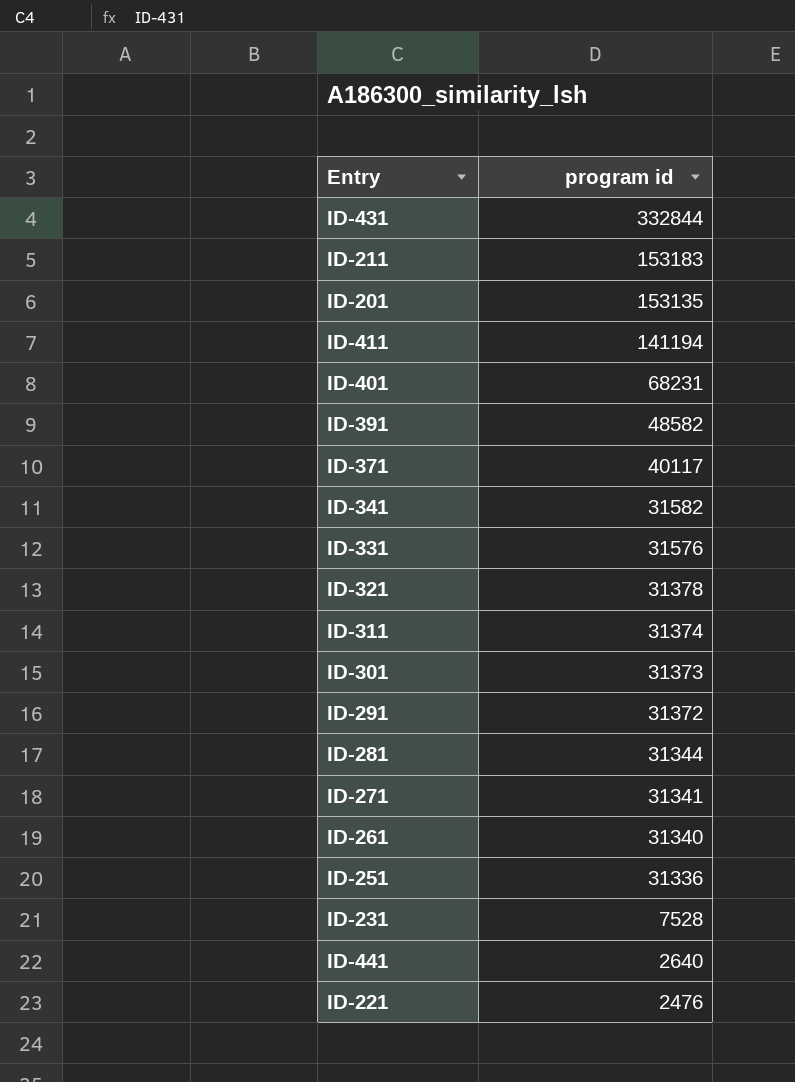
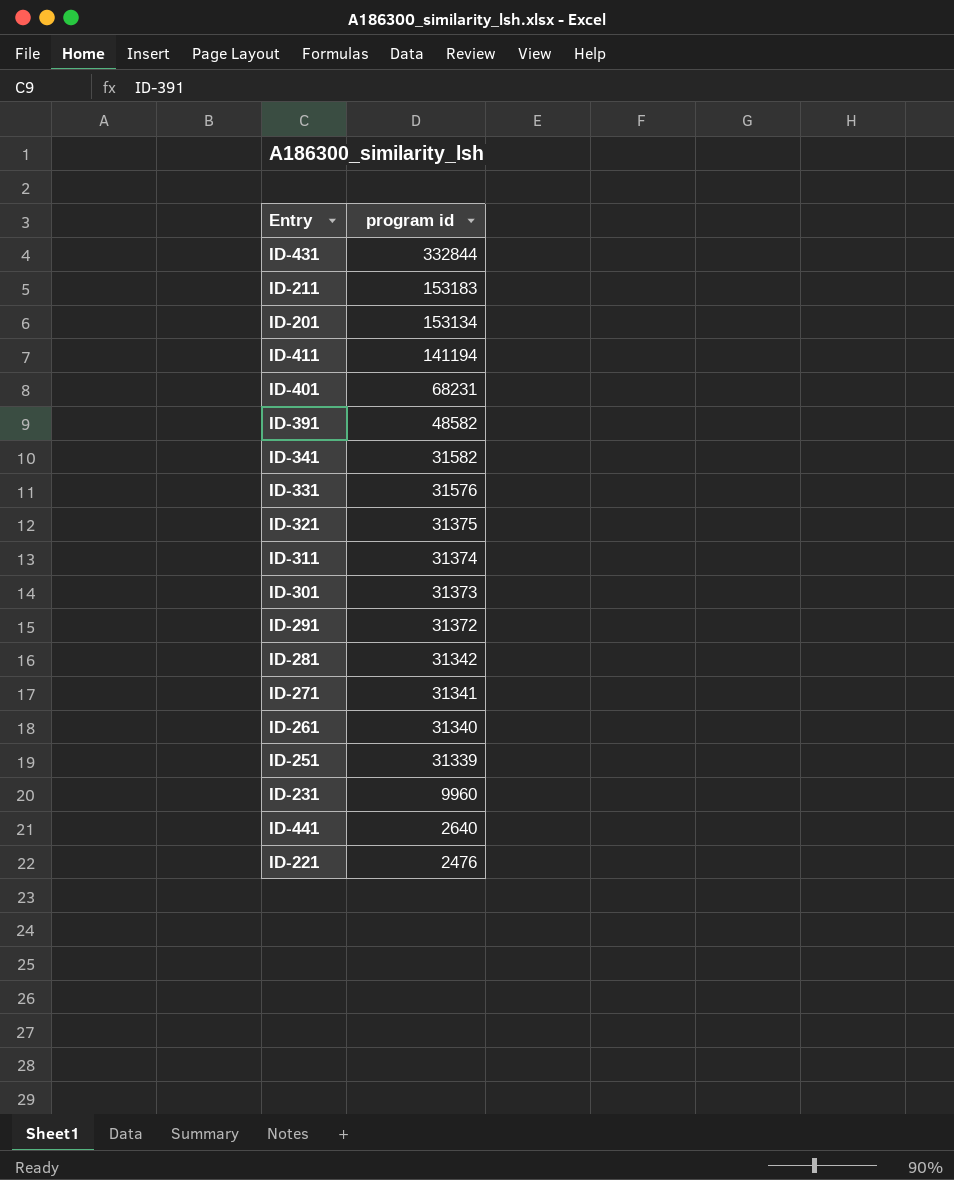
row ID-371: 40117 -> none
ID-201 | program id: 153135 -> 153134
ID-321 | program id: 31378 -> 31375
ID-281 | program id: 31344 -> 31342
ID-251 | program id: 31336 -> 31339
ID-231 | program id: 7528 -> 9960

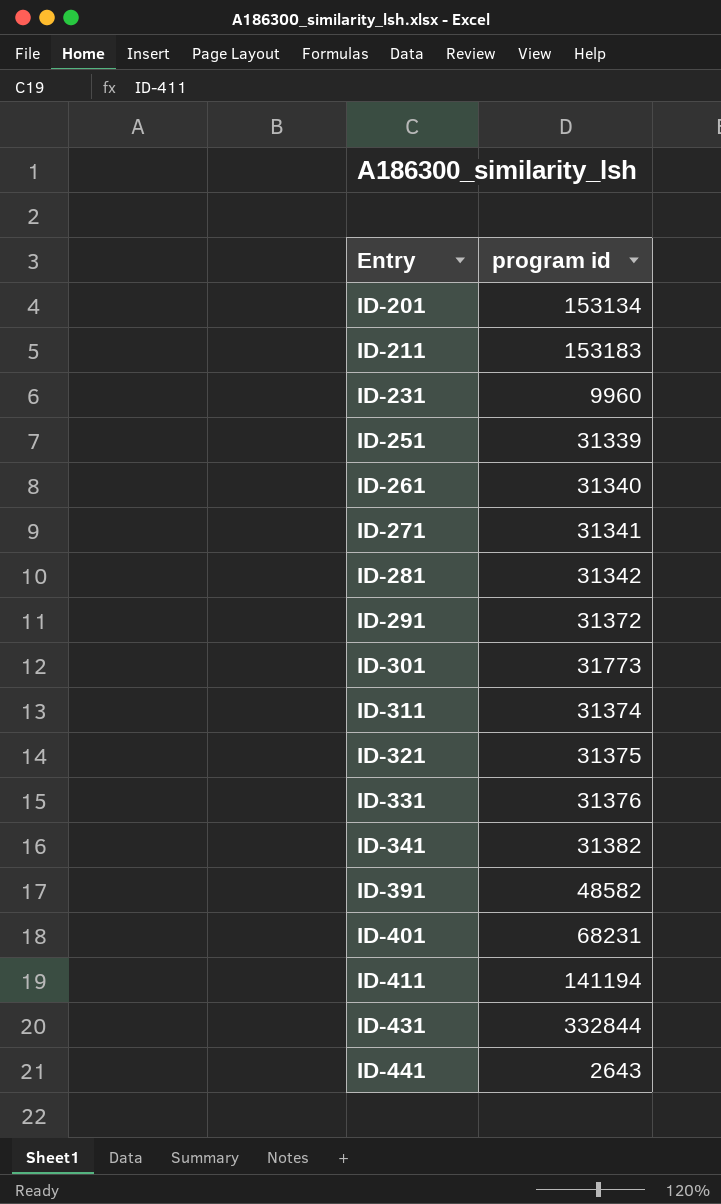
row order: program id descending -> Entry ascending
row ID-221: 2476 -> none
ID-301 | program id: 31373 -> 31773
ID-331 | program id: 31576 -> 31376
ID-341 | program id: 31582 -> 31382
ID-441 | program id: 2640 -> 2643

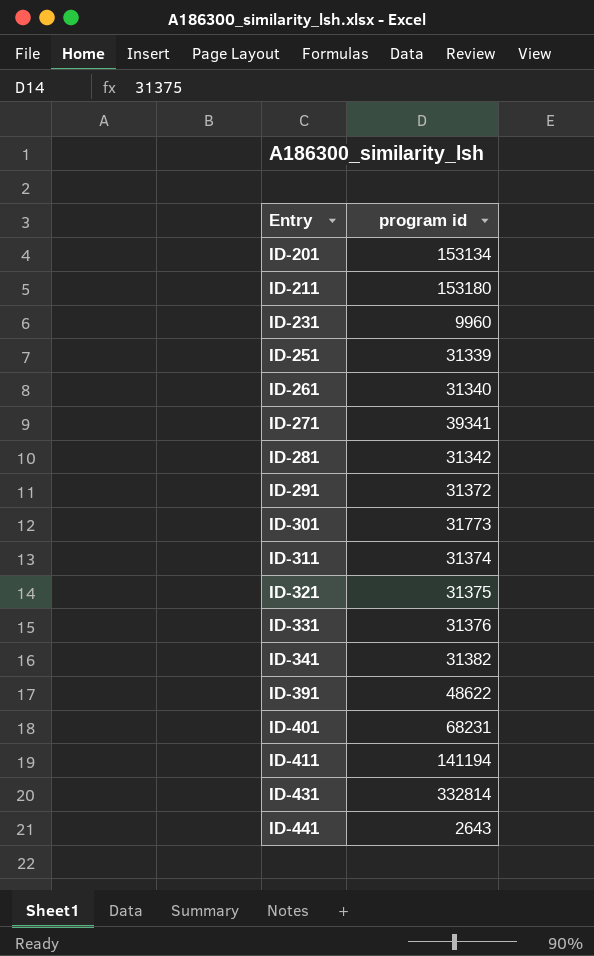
ID-211 | program id: 153183 -> 153180
ID-271 | program id: 31341 -> 39341
ID-391 | program id: 48582 -> 48622
ID-431 | program id: 332844 -> 332814

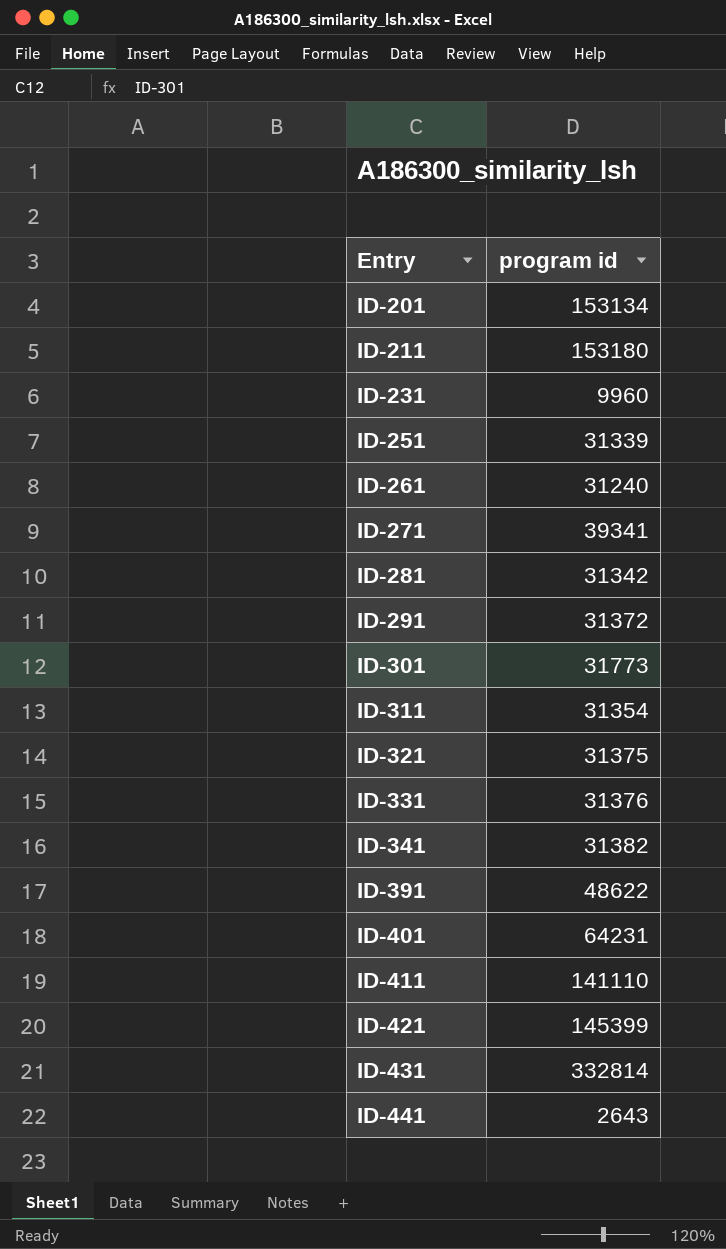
ID-261 | program id: 31340 -> 31240
ID-311 | program id: 31374 -> 31354
ID-401 | program id: 68231 -> 64231
ID-411 | program id: 141194 -> 141110
row ID-421: none -> 145399

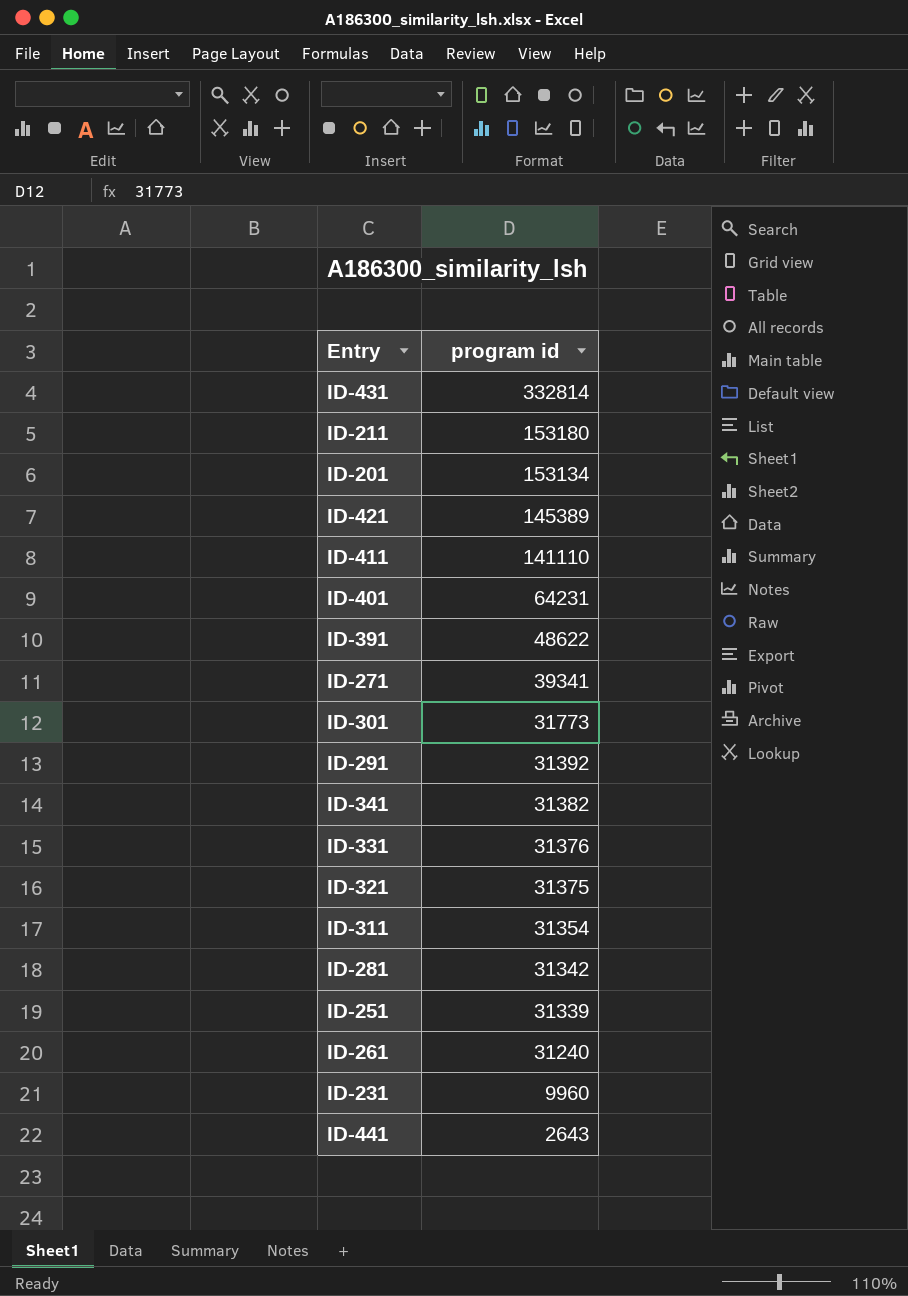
row order: Entry ascending -> program id descending
ID-421 | program id: 145399 -> 145389
ID-291 | program id: 31372 -> 31392

